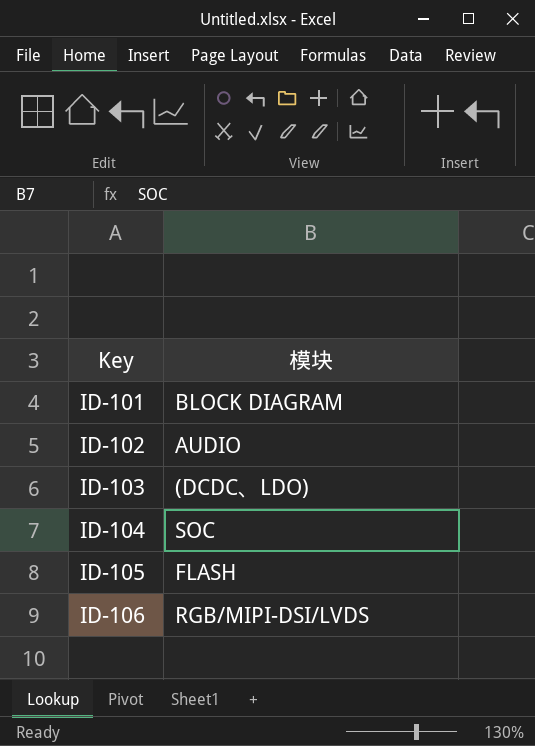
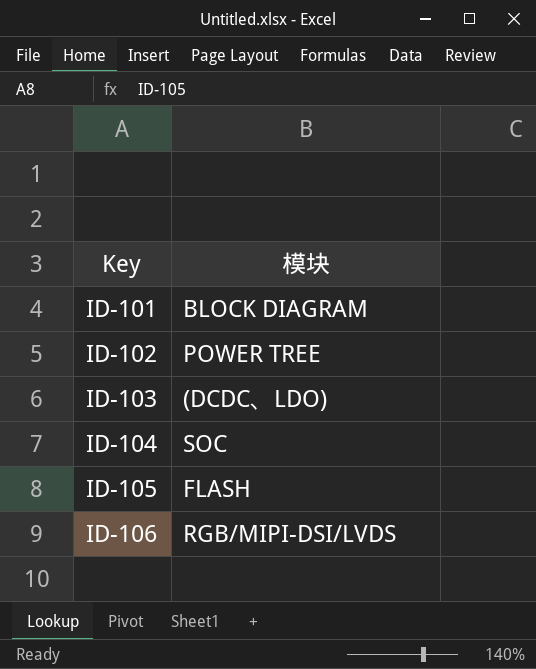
ID-102 | 模块: AUDIO -> POWER TREE

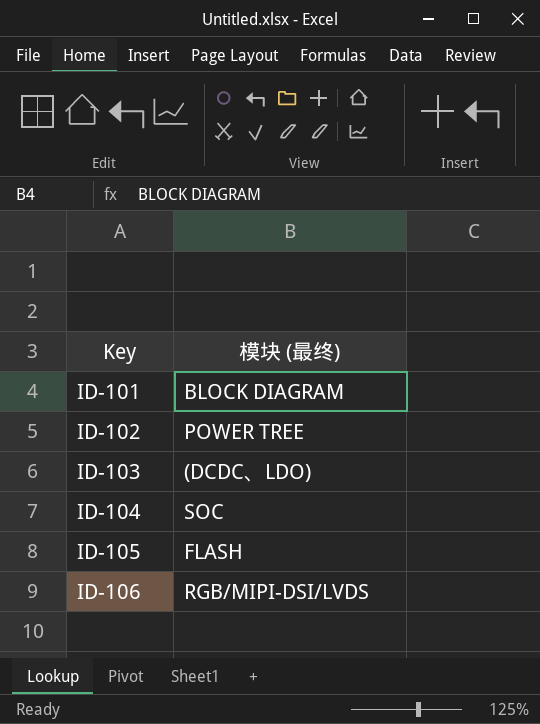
column name: 模块 -> 模块 (最终)

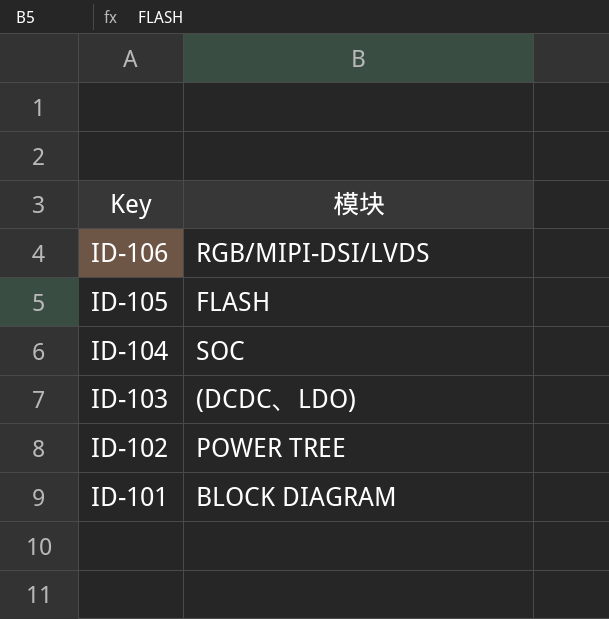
row order: Key ascending -> Key descending
column name: 模块 (最终) -> 模块

